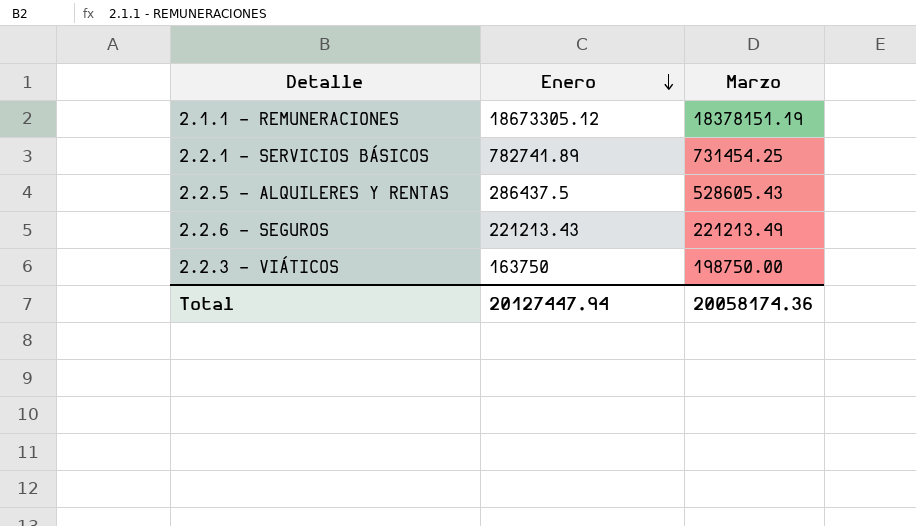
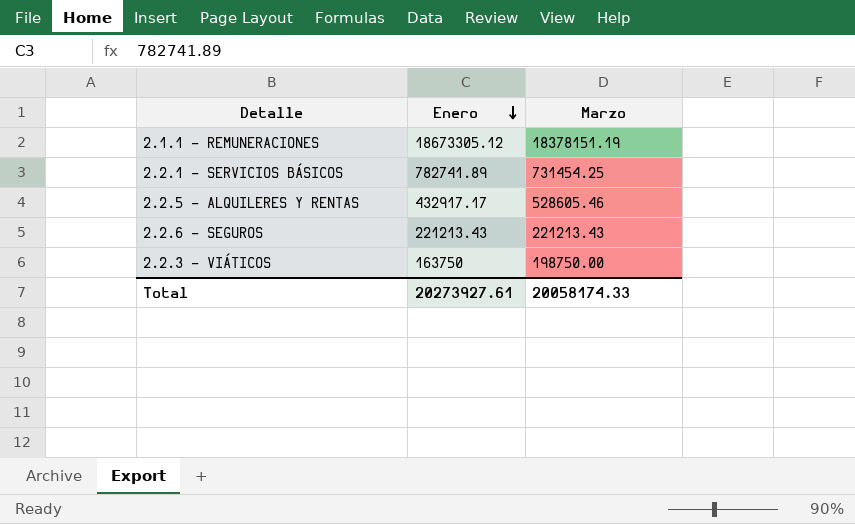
2.2.5 - ALQUILERES Y RENTAS | Enero: 286437.5 -> 432917.17
2.2.5 - ALQUILERES Y RENTAS | Marzo: 528605.43 -> 528605.46
2.2.6 - SEGUROS | Marzo: 221213.49 -> 221213.43
Total | Enero: 20127447.94 -> 20273927.61
Total | Marzo: 20058174.36 -> 20058174.33

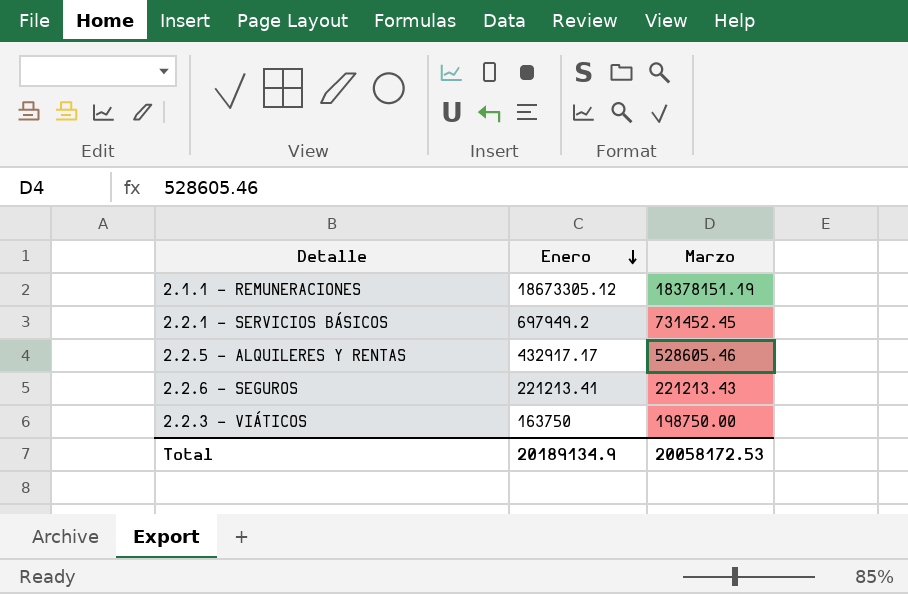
2.2.1 - SERVICIOS BÁSICOS | Enero: 782741.89 -> 697949.2
2.2.1 - SERVICIOS BÁSICOS | Marzo: 731454.25 -> 731452.45
2.2.6 - SEGUROS | Enero: 221213.43 -> 221213.41
Total | Enero: 20273927.61 -> 20189134.9
Total | Marzo: 20058174.33 -> 20058172.53

